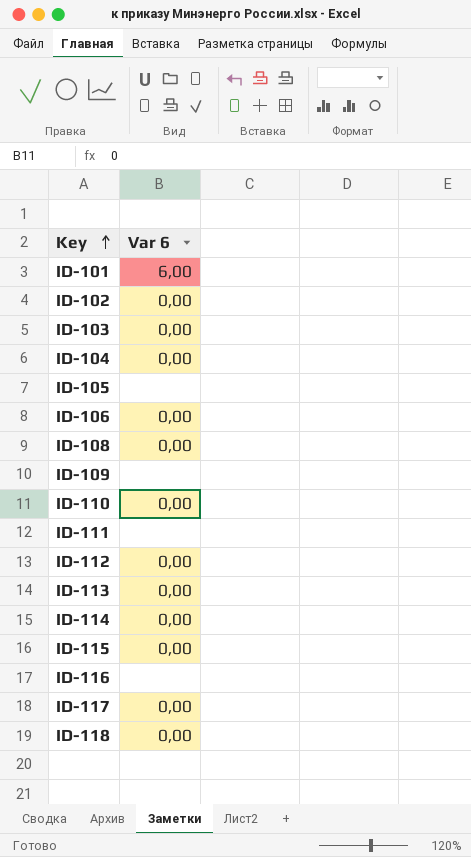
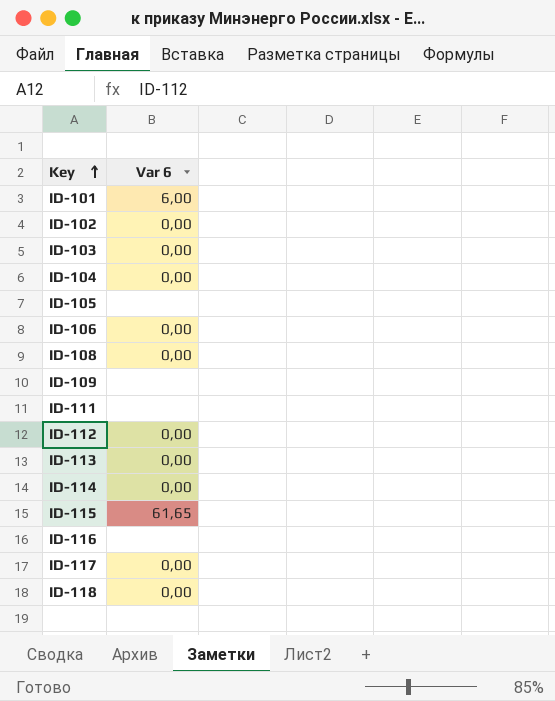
row ID-110: 0,00 -> none
ID-115 | Var 6: 0,00 -> 61,65

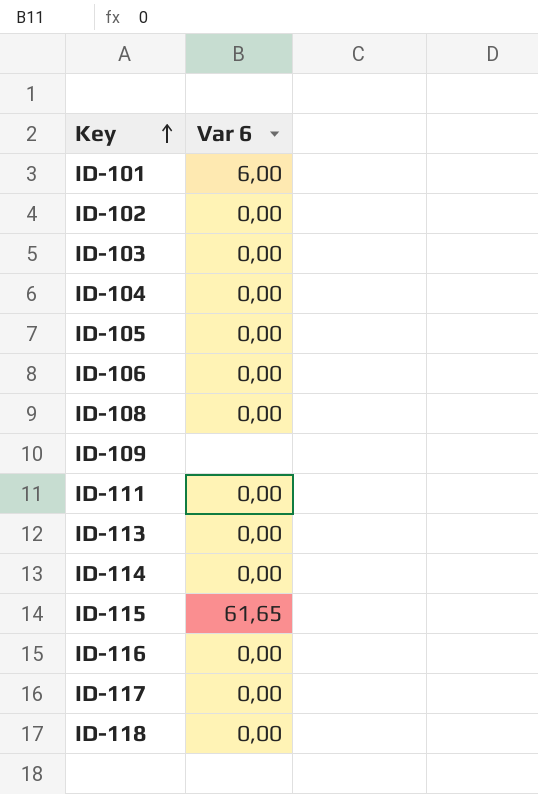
row ID-112: 0,00 -> none
ID-105 | Var 6: none -> 0,00
ID-111 | Var 6: none -> 0,00
ID-116 | Var 6: none -> 0,00

